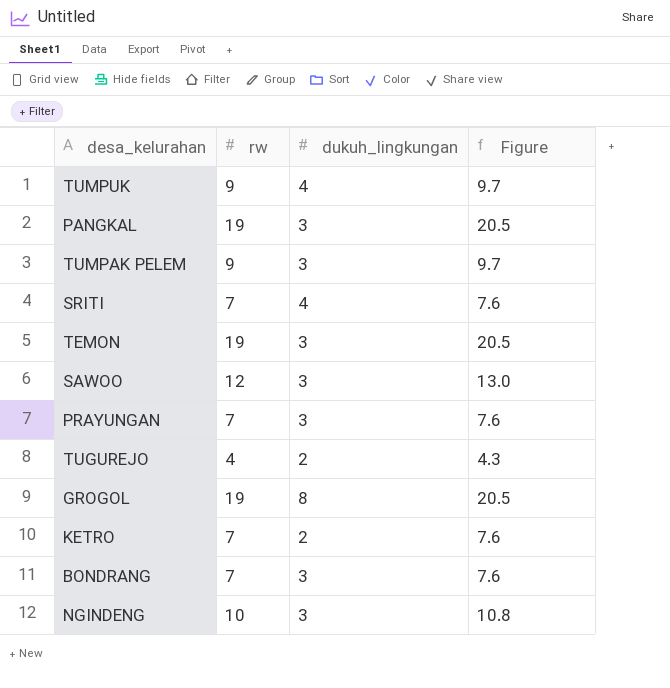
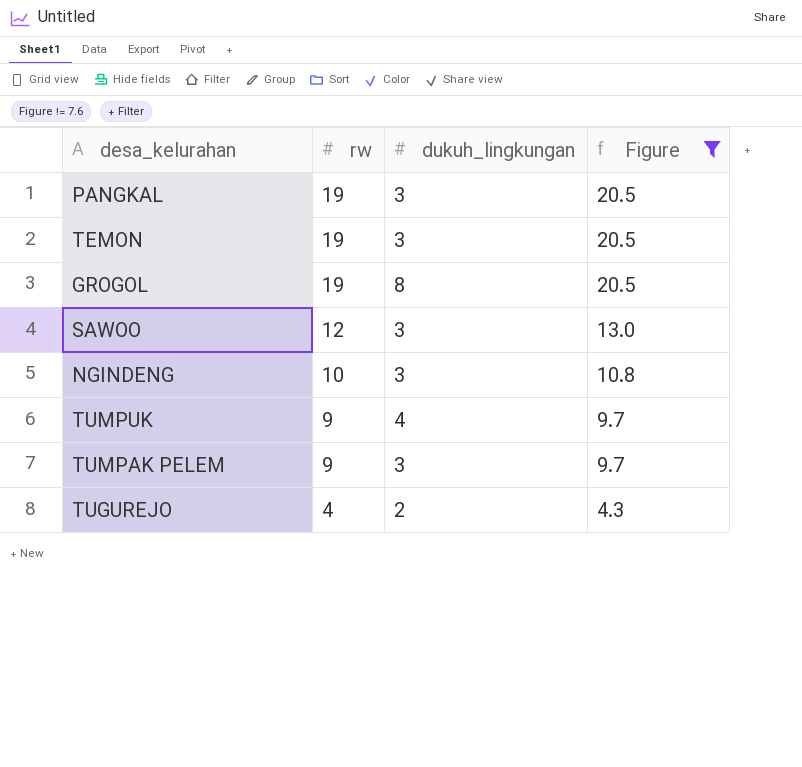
filter: none -> Figure != 7.6
row order: none -> rw descending

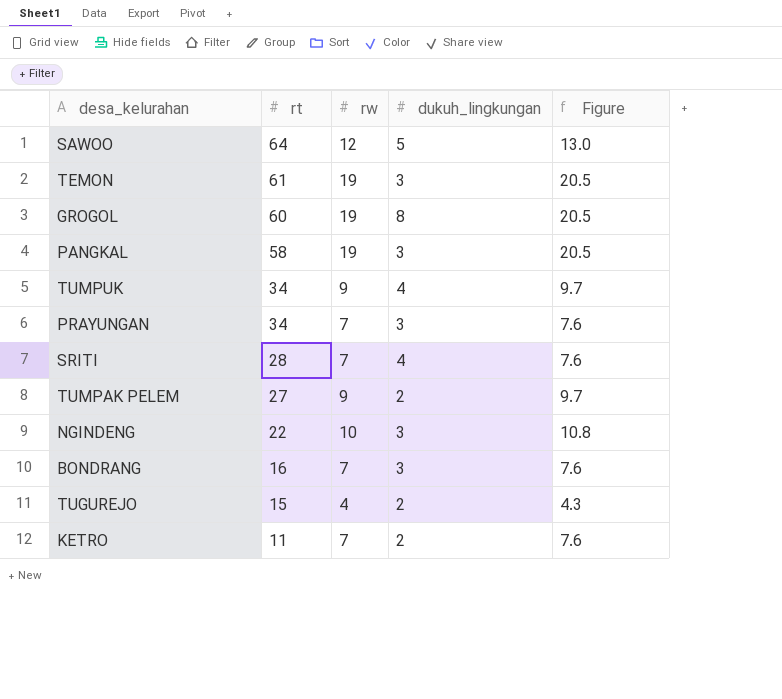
filter: Figure != 7.6 -> none
row order: rw descending -> rt descending
column rt | position: none -> 2
SAWOO | dukuh_lingkungan: 3 -> 5
TUMPAK PELEM | dukuh_lingkungan: 3 -> 2

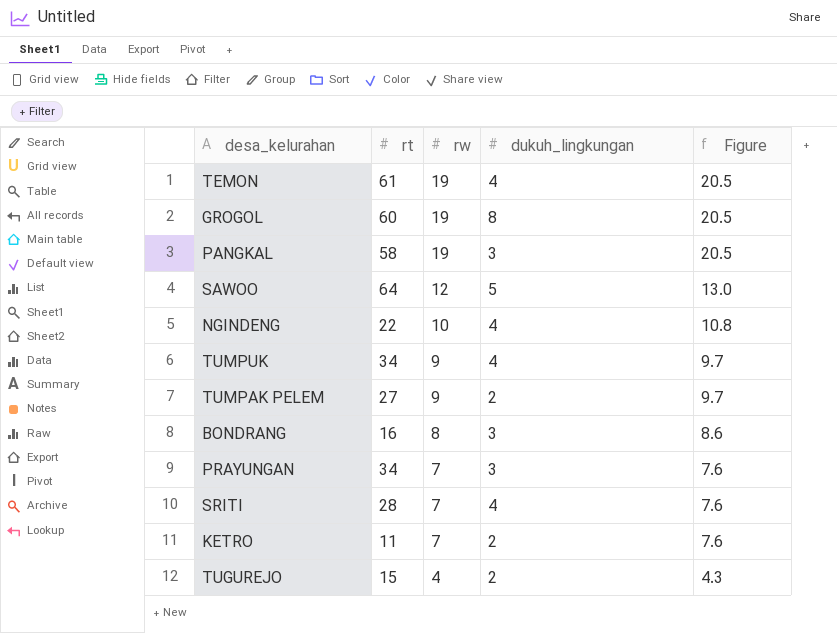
row order: rt descending -> rw descending
TEMON | dukuh_lingkungan: 3 -> 4
NGINDENG | dukuh_lingkungan: 3 -> 4
BONDRANG | rw: 7 -> 8
BONDRANG | Figure: 7.6 -> 8.6

